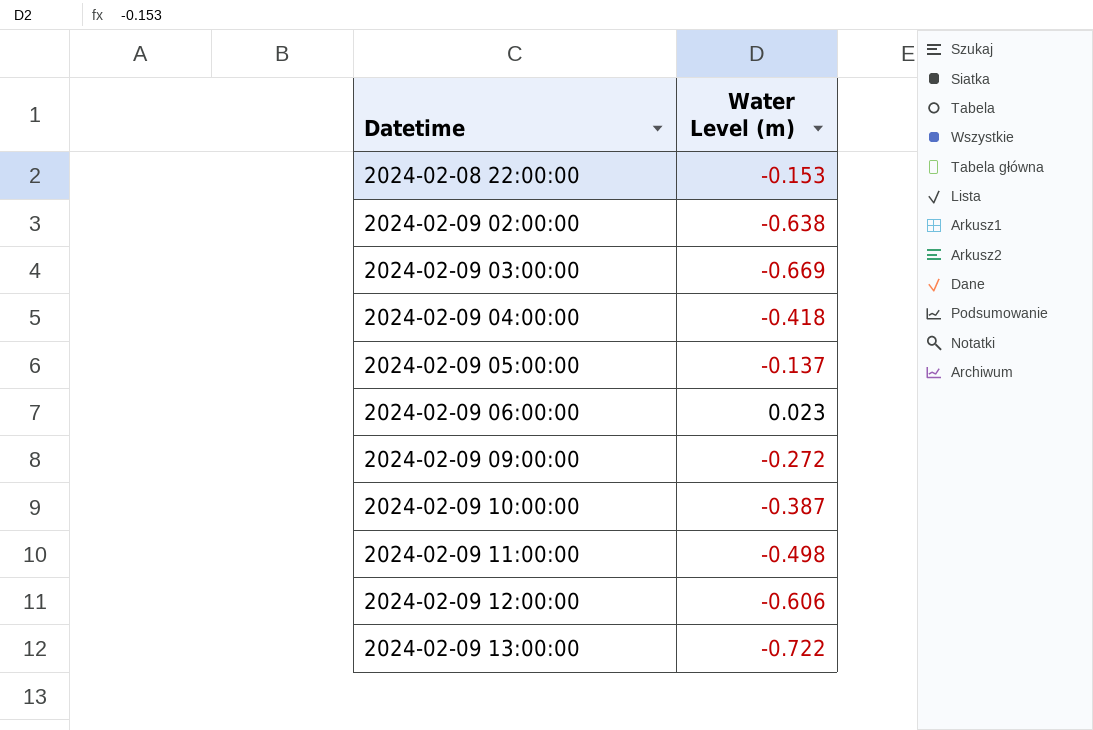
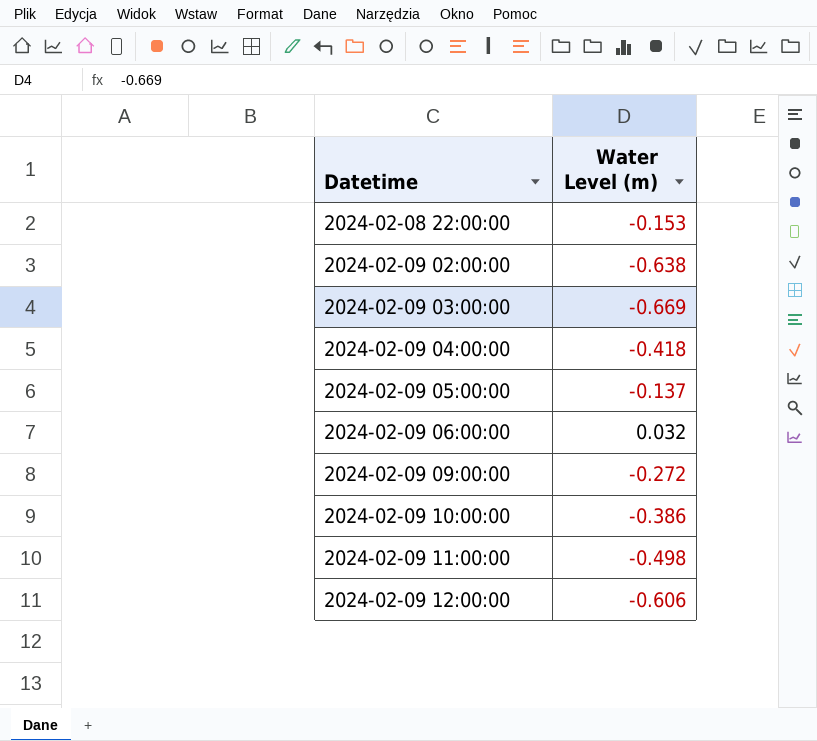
row 2024-02-09 13:00:00: -0.722 -> none
2024-02-09 06:00:00 | Water Level (m): 0.023 -> 0.032
2024-02-09 10:00:00 | Water Level (m): -0.387 -> -0.386

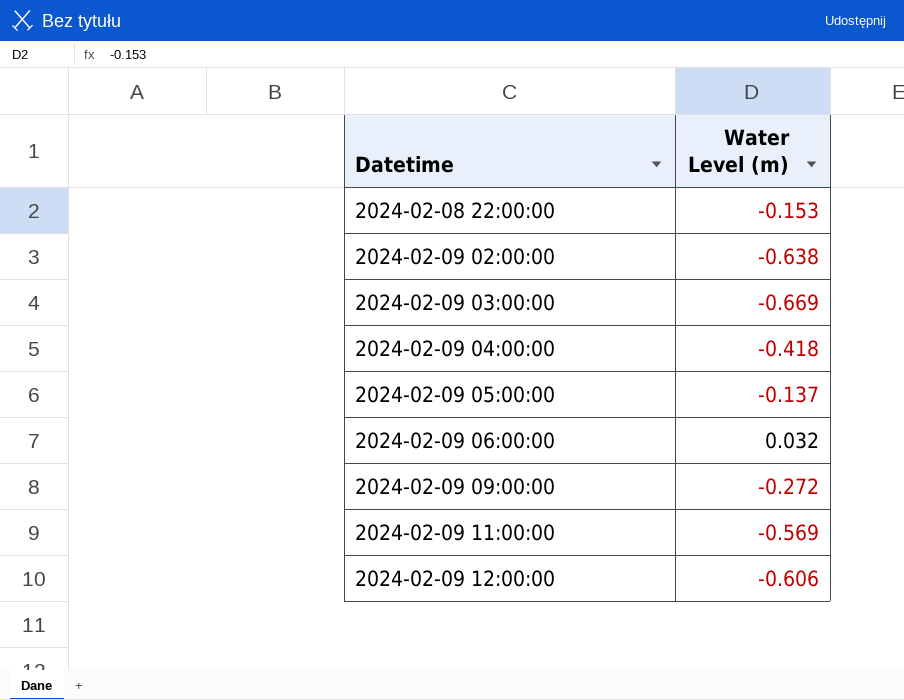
row 2024-02-09 10:00:00: -0.386 -> none
2024-02-09 11:00:00 | Water Level (m): -0.498 -> -0.569

